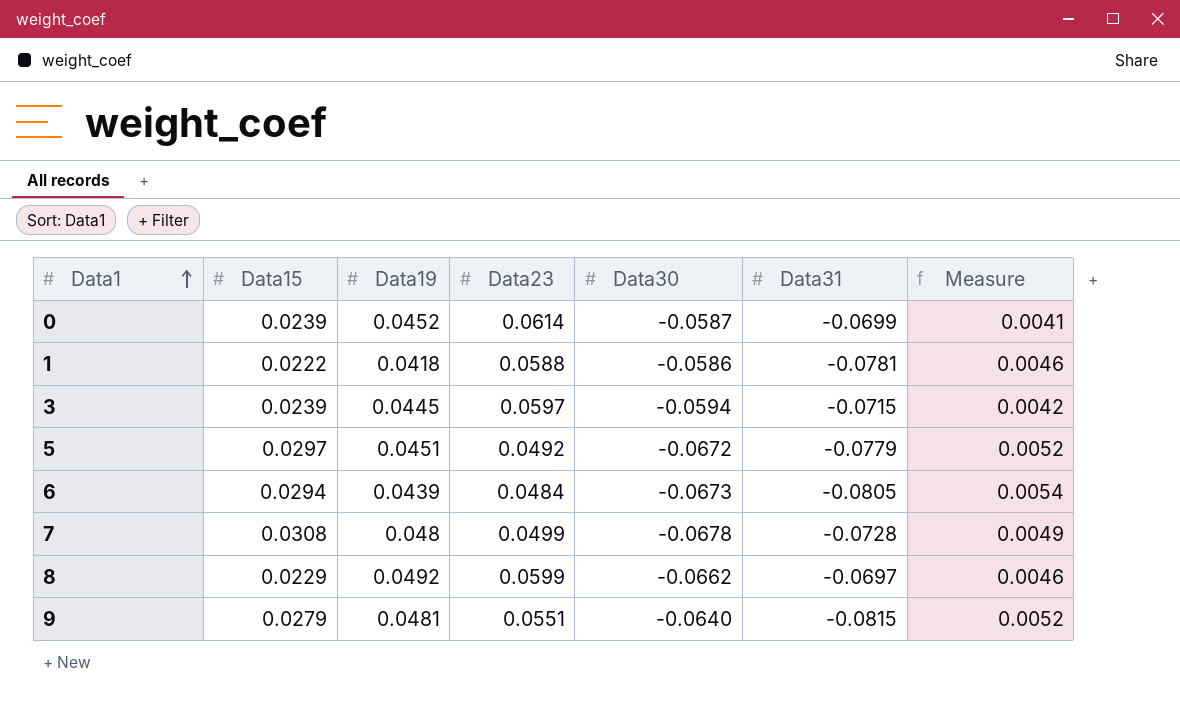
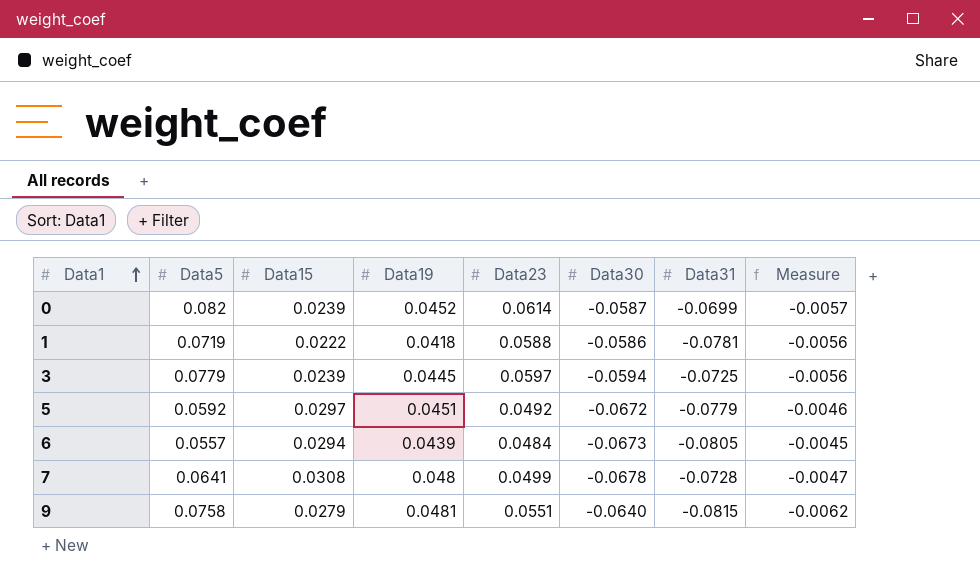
column Data5 | position: none -> 2
column Measure | formula: [Data30] * [Data31] -> [Data5] * [Data31]
row 8: 0.0229 | 0.0492 | 0.0599 | -0.0662 | -0.0697 | 0.0046 -> none
3 | Data31: -0.0715 -> -0.0725

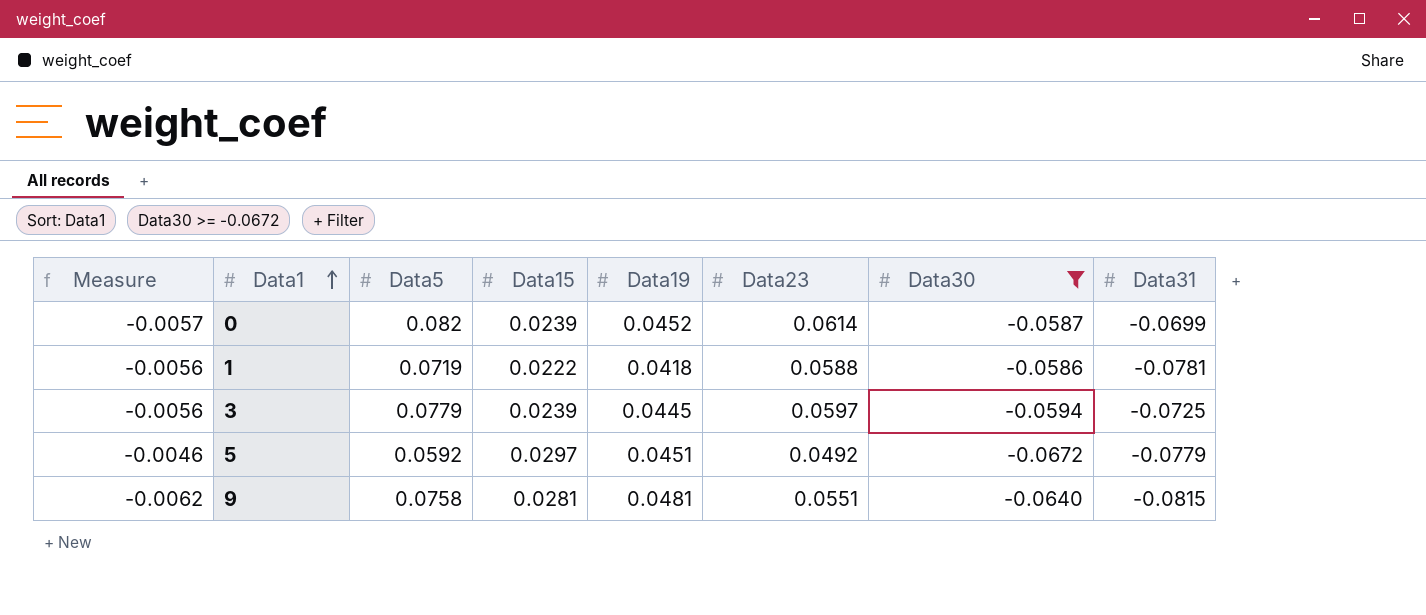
filter: none -> Data30 >= -0.0672
column Measure | position: 8 -> 1
9 | Data15: 0.0279 -> 0.0281

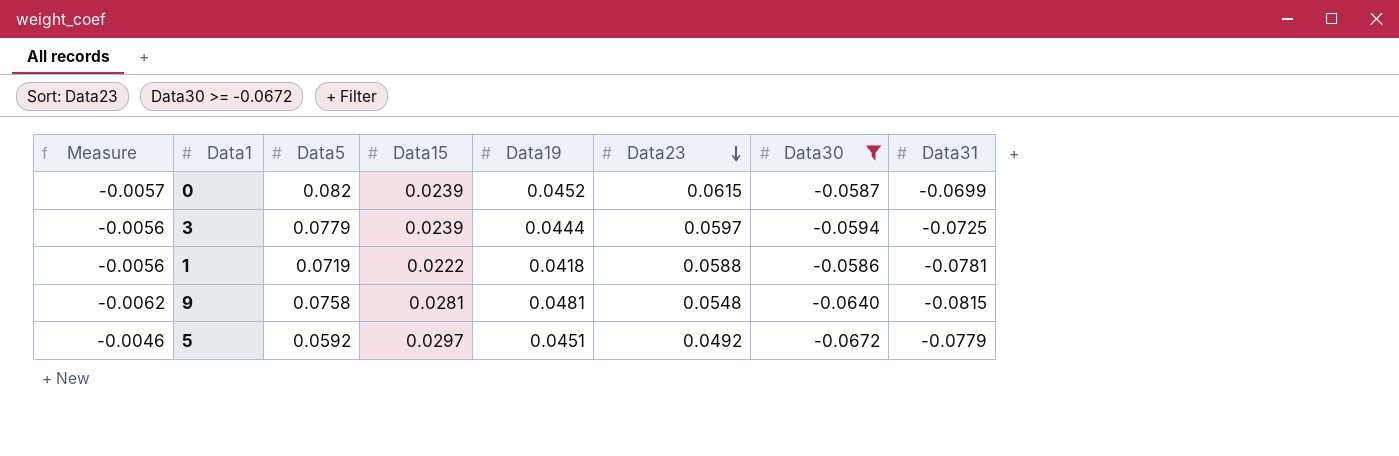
row order: Data1 ascending -> Data23 descending
0 | Data23: 0.0614 -> 0.0615
3 | Data19: 0.0445 -> 0.0444
9 | Data23: 0.0551 -> 0.0548

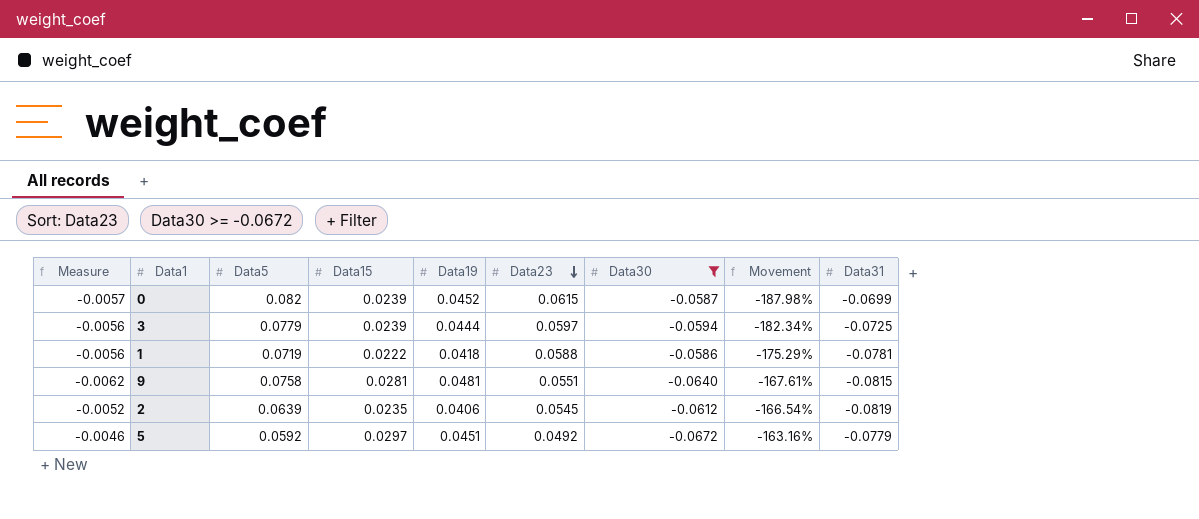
column Movement | formula: none -> ([Data23] - [Data31]) / [Data31]
9 | Data23: 0.0548 -> 0.0551
row 2: none -> -0.0052 | 0.0639 | 0.0235 | 0.0406 | 0.0545 | -0.0612 | -166.54% | -0.0819

